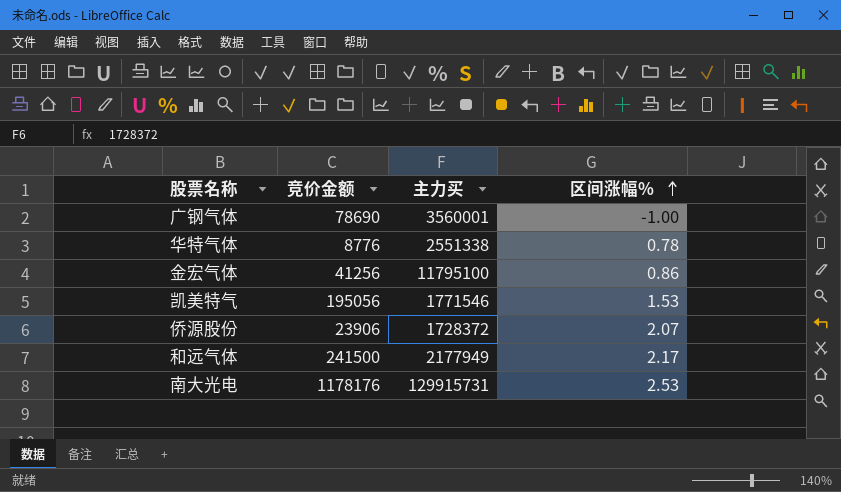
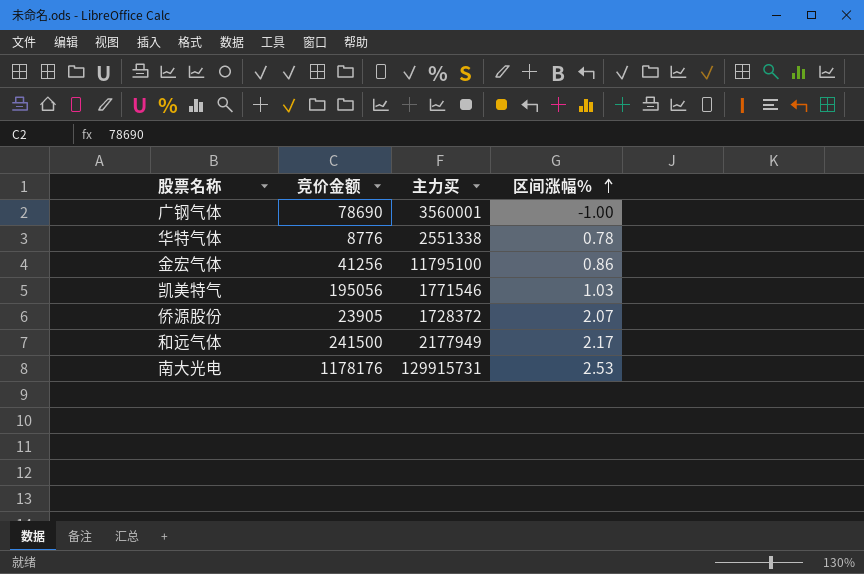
凯美特气 | 区间涨幅%: 1.53 -> 1.03
侨源股份 | 竞价金额: 23906 -> 23905

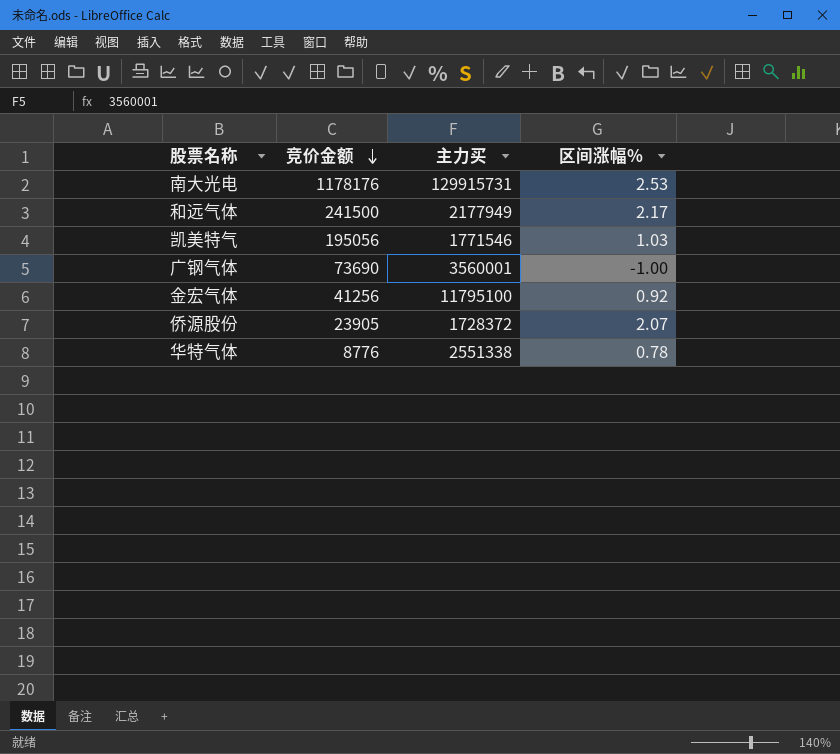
row order: 区间涨幅% ascending -> 竞价金额 descending
广钢气体 | 竞价金额: 78690 -> 73690
金宏气体 | 区间涨幅%: 0.86 -> 0.92

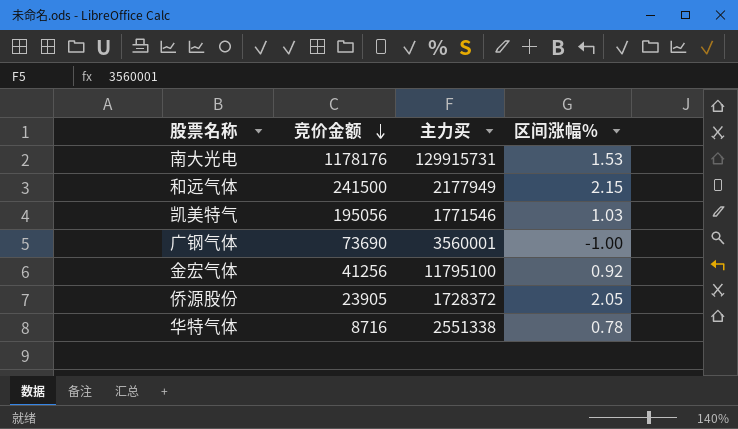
南大光电 | 区间涨幅%: 2.53 -> 1.53
和远气体 | 区间涨幅%: 2.17 -> 2.15
侨源股份 | 区间涨幅%: 2.07 -> 2.05
华特气体 | 竞价金额: 8776 -> 8716

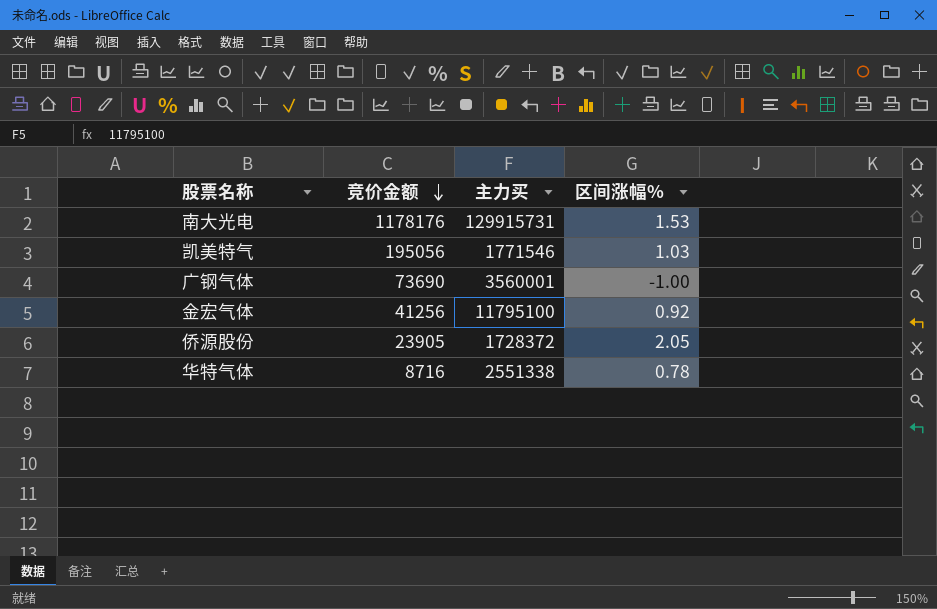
row 和远气体: 241500 | 2177949 | 2.15 -> none

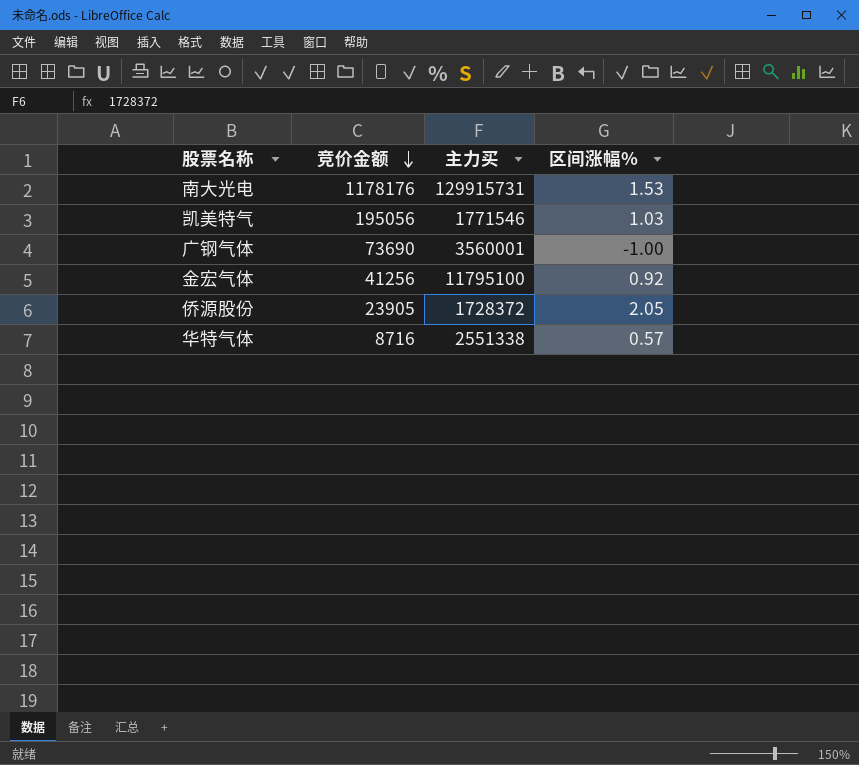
华特气体 | 区间涨幅%: 0.78 -> 0.57

